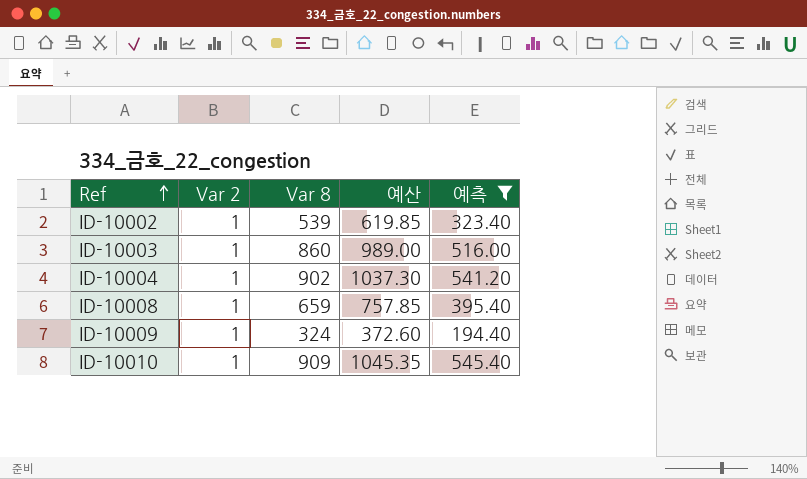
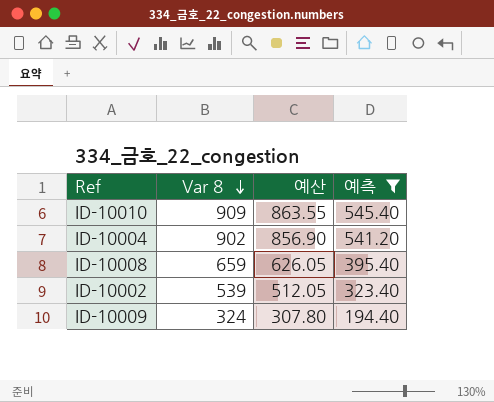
row order: Ref ascending -> Var 8 descending
column Var 2 | position: 2 -> none
column 예산 | formula: [Var 8] * 1.15 -> [Var 8] * 0.95
row ID-10003: 1 | 860 | 989.00 | 516.00 -> none

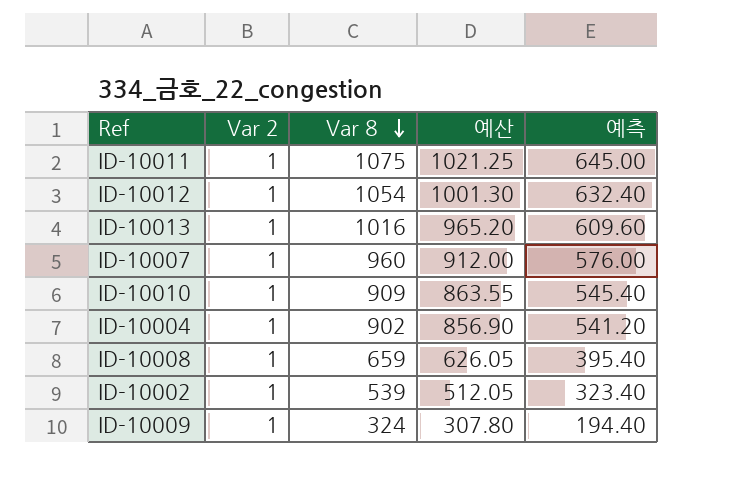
filter: 예측 <= 545.40 -> none
column Var 2 | position: none -> 2

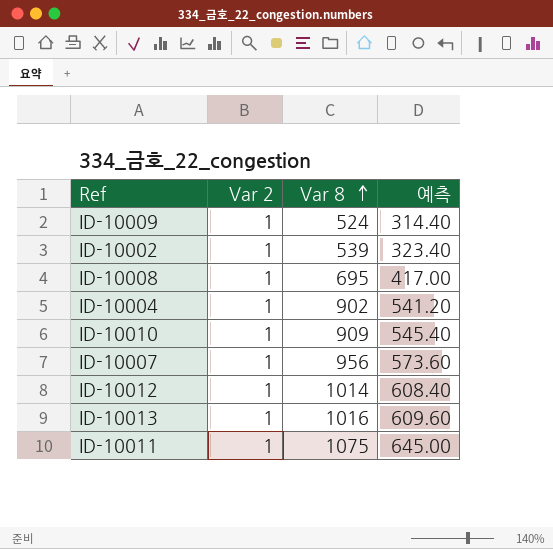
row order: Var 8 descending -> Var 8 ascending
column 예산 | formula: [Var 8] * 0.95 -> none
ID-10009 | Var 8: 324 -> 524
ID-10009 | 예측: 194.40 -> 314.40
ID-10008 | Var 8: 659 -> 695
ID-10008 | 예측: 395.40 -> 417.00
ID-10007 | Var 8: 960 -> 956
ID-10007 | 예측: 576.00 -> 573.60
ID-10012 | Var 8: 1054 -> 1014
ID-10012 | 예측: 632.40 -> 608.40

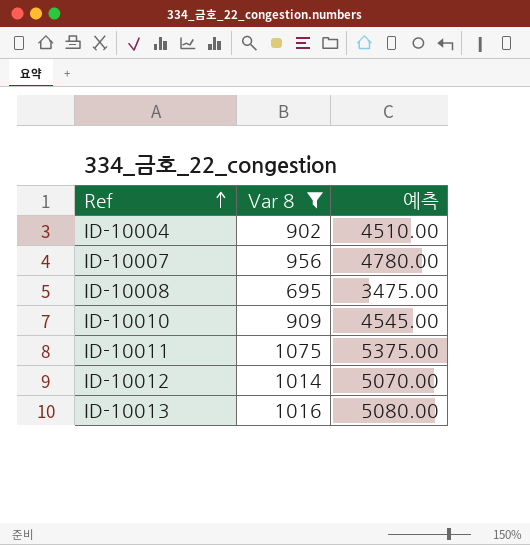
filter: none -> Var 8 >= 695
row order: Var 8 ascending -> Ref ascending
column Var 2 | position: 2 -> none
column 예측 | formula: [Var 8] * 0.6 -> [Var 8] * 5

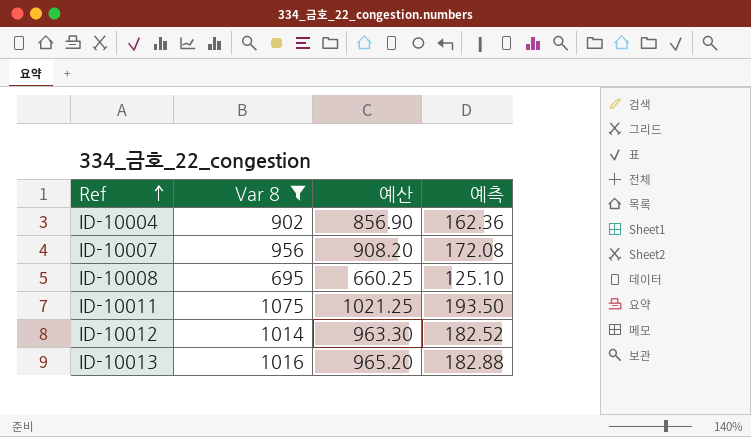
column 예산 | formula: none -> [Var 8] * 0.95
column 예측 | formula: [Var 8] * 5 -> [Var 8] * 0.18
row ID-10010: 909 | 4545.00 -> none

